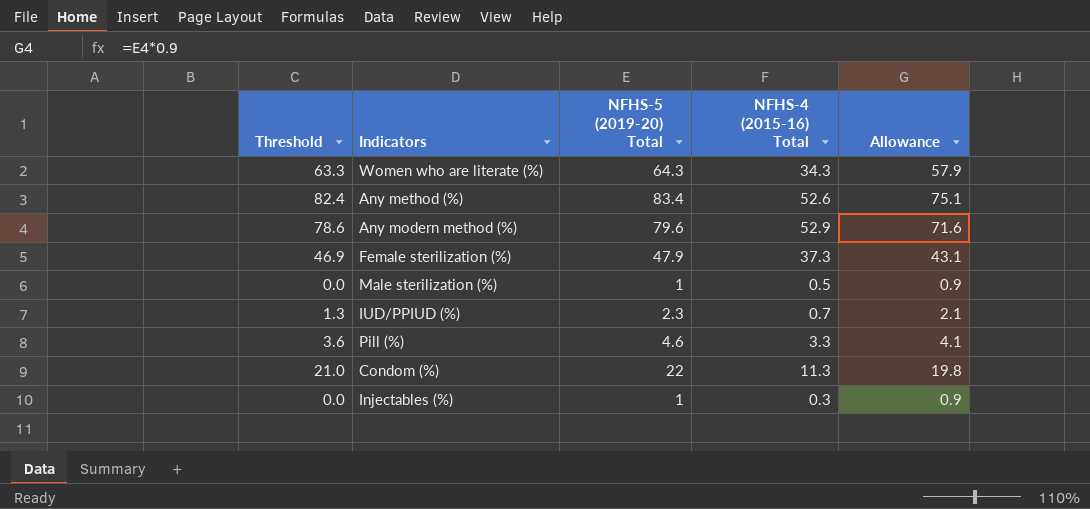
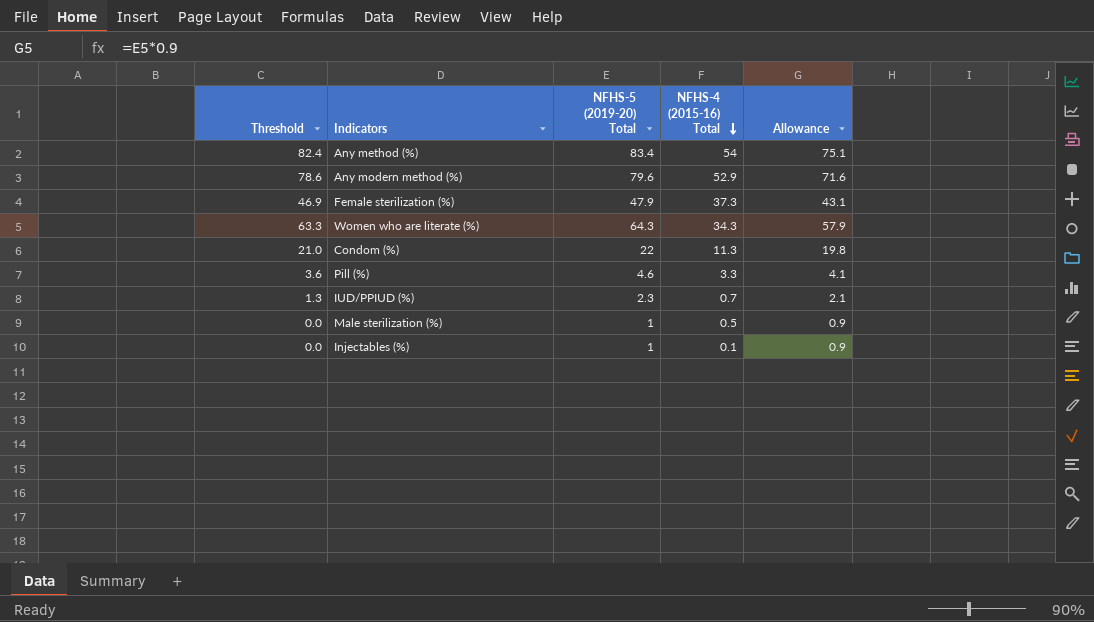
row order: none -> NFHS-4 (2015-16) Total descending
Any method (%) | NFHS-4 (2015-16) Total: 52.6 -> 54
Injectables (%) | NFHS-4 (2015-16) Total: 0.3 -> 0.1

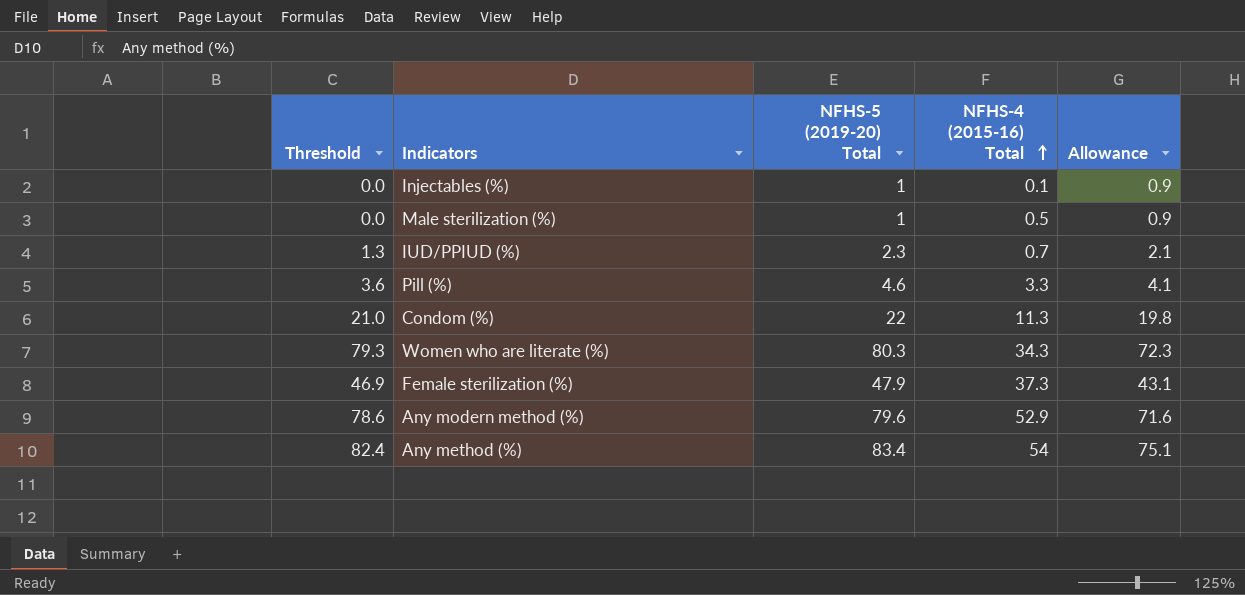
row order: NFHS-4 (2015-16) Total descending -> NFHS-4 (2015-16) Total ascending
Women who are literate (%) | Threshold: 63.3 -> 79.3
Women who are literate (%) | NFHS-5 (2019-20) Total: 64.3 -> 80.3
Women who are literate (%) | Allowance: 57.9 -> 72.3

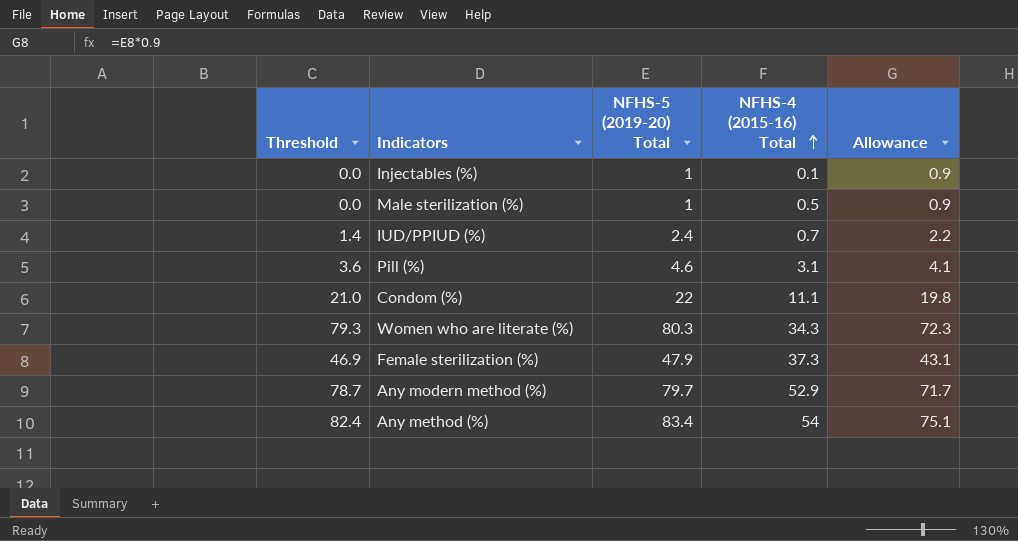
IUD/PPIUD (%) | Threshold: 1.3 -> 1.4
IUD/PPIUD (%) | NFHS-5 (2019-20) Total: 2.3 -> 2.4
IUD/PPIUD (%) | Allowance: 2.1 -> 2.2
Pill (%) | NFHS-4 (2015-16) Total: 3.3 -> 3.1
Condom (%) | NFHS-4 (2015-16) Total: 11.3 -> 11.1
Any modern method (%) | Threshold: 78.6 -> 78.7
Any modern method (%) | NFHS-5 (2019-20) Total: 79.6 -> 79.7
Any modern method (%) | Allowance: 71.6 -> 71.7

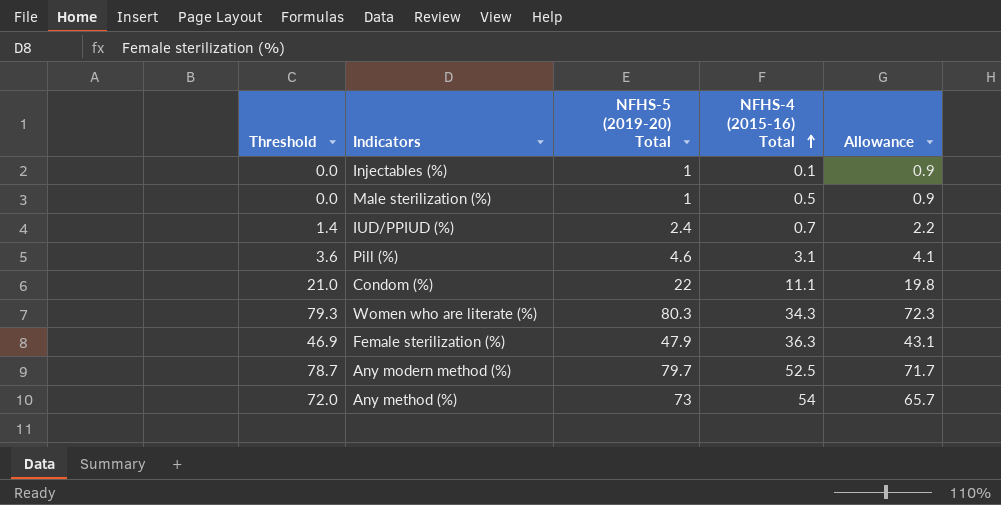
Female sterilization (%) | NFHS-4 (2015-16) Total: 37.3 -> 36.3
Any modern method (%) | NFHS-4 (2015-16) Total: 52.9 -> 52.5
Any method (%) | Threshold: 82.4 -> 72.0
Any method (%) | NFHS-5 (2019-20) Total: 83.4 -> 73
Any method (%) | Allowance: 75.1 -> 65.7

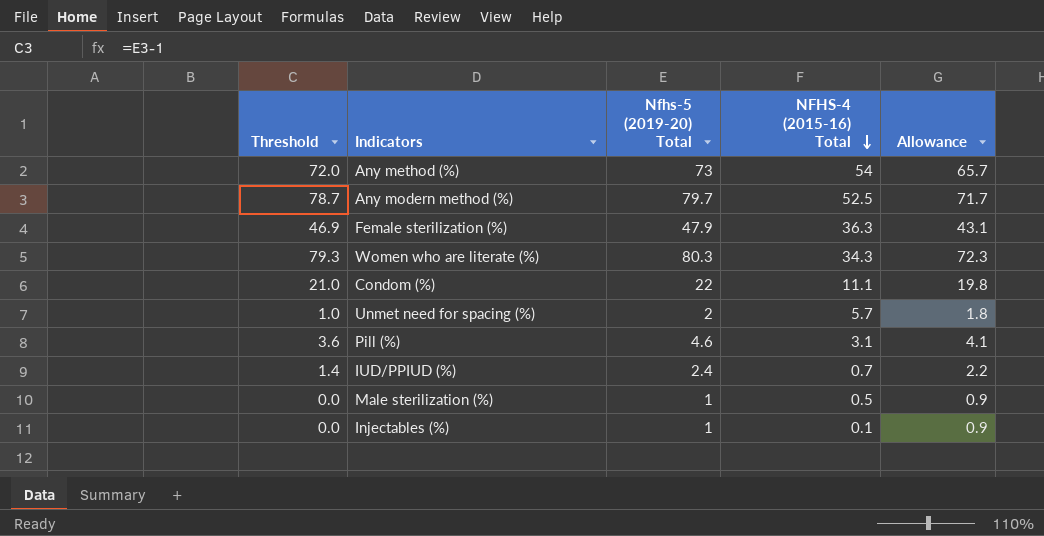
row order: NFHS-4 (2015-16) Total ascending -> NFHS-4 (2015-16) Total descending
column name: NFHS-5 (2019-20) Total -> Nfhs-5 (2019-20) Total
row Unmet need for spacing (%): none -> 1.0 | 2 | 5.7 | 1.8

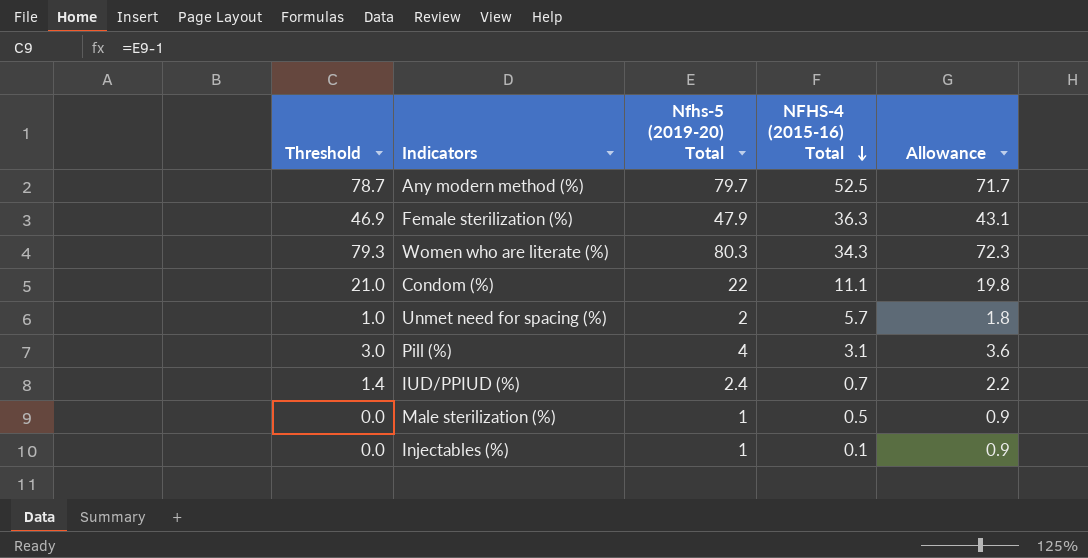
row Any method (%): 72.0 | 73 | 54 | 65.7 -> none
Pill (%) | Threshold: 3.6 -> 3.0
Pill (%) | Nfhs-5 (2019-20) Total: 4.6 -> 4
Pill (%) | Allowance: 4.1 -> 3.6

